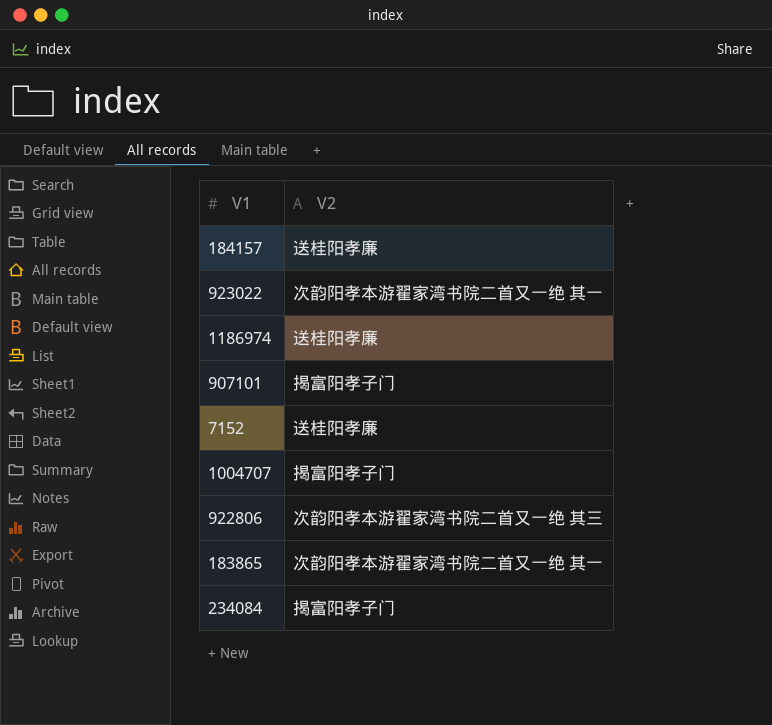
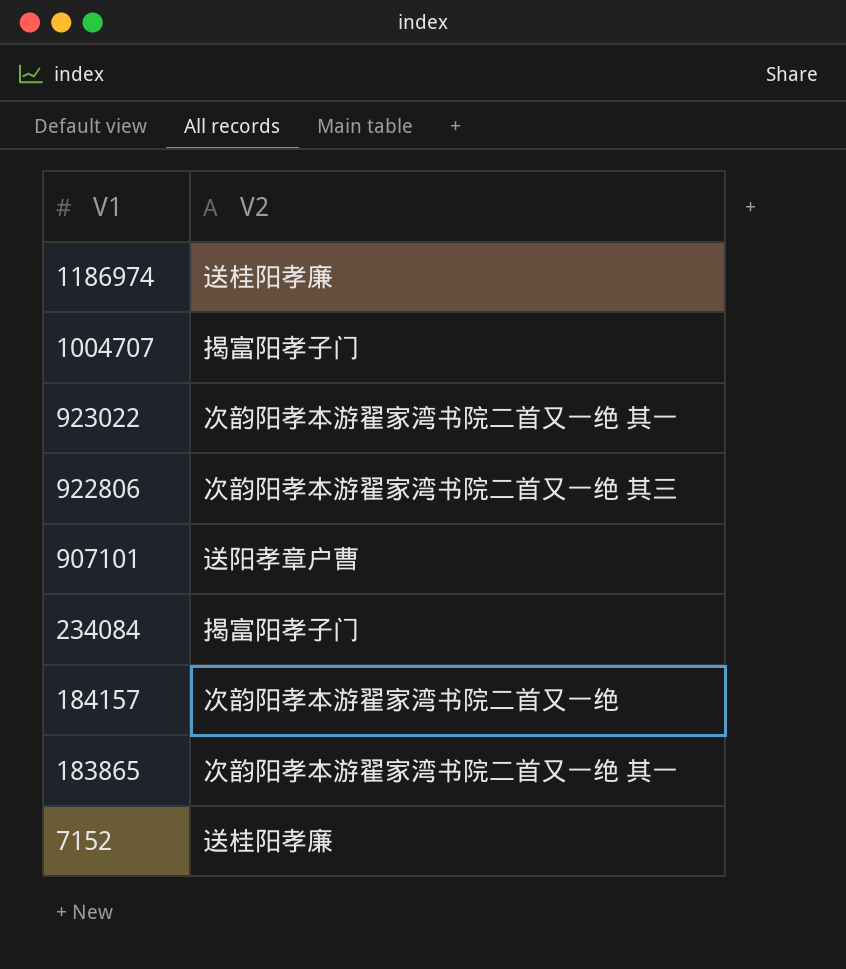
row order: none -> V1 descending
907101 | V2: 揭富阳孝子门 -> 送阳孝章户曹
184157 | V2: 送桂阳孝廉 -> 次韵阳孝本游翟家湾书院二首又一绝

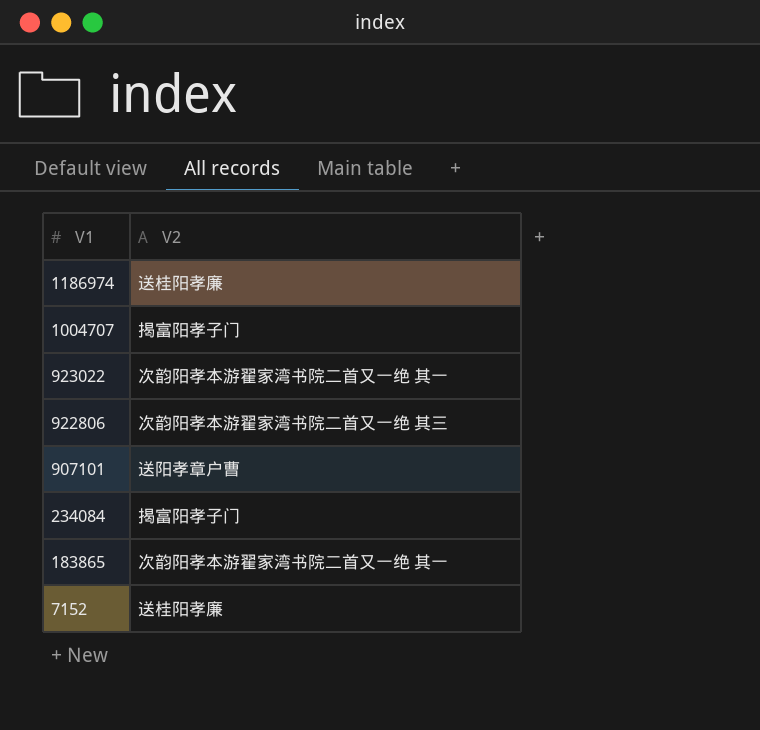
row 184157: 次韵阳孝本游翟家湾书院二首又一绝 -> none

